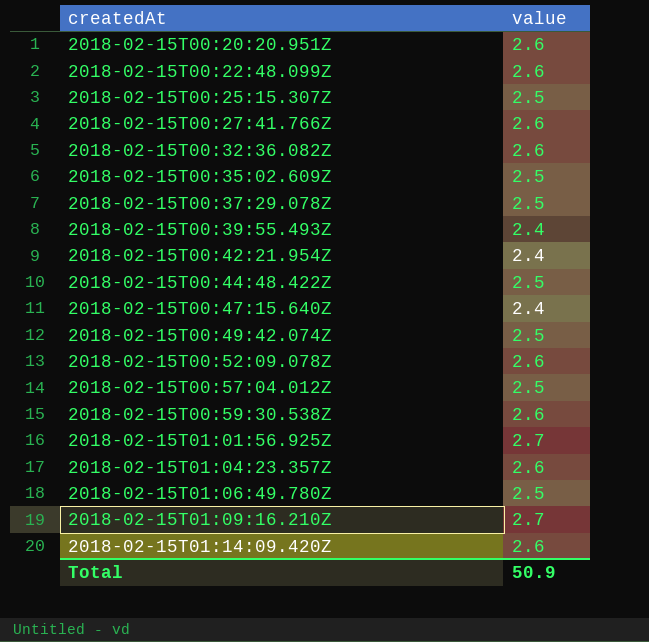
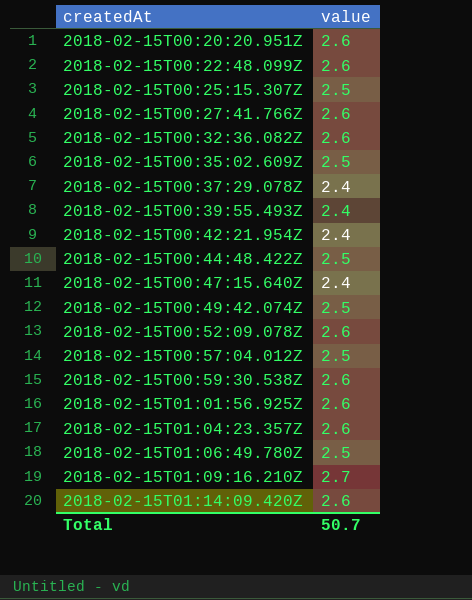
2018-02-15T00:37:29.078Z | value: 2.5 -> 2.4
2018-02-15T01:01:56.925Z | value: 2.7 -> 2.6
Total | value: 50.9 -> 50.7

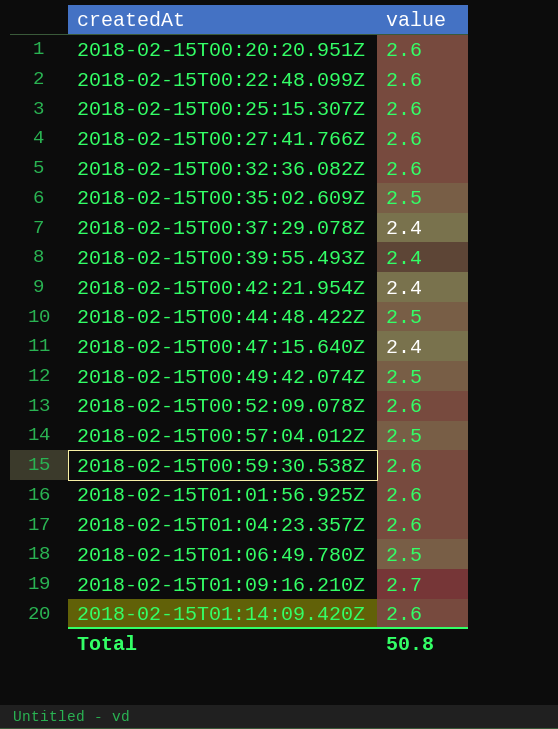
2018-02-15T00:25:15.307Z | value: 2.5 -> 2.6
Total | value: 50.7 -> 50.8

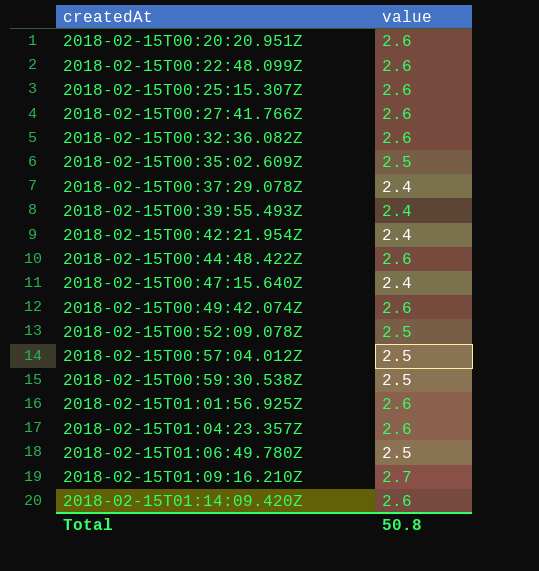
2018-02-15T00:44:48.422Z | value: 2.5 -> 2.6
2018-02-15T00:49:42.074Z | value: 2.5 -> 2.6
2018-02-15T00:52:09.078Z | value: 2.6 -> 2.5
2018-02-15T00:59:30.538Z | value: 2.6 -> 2.5

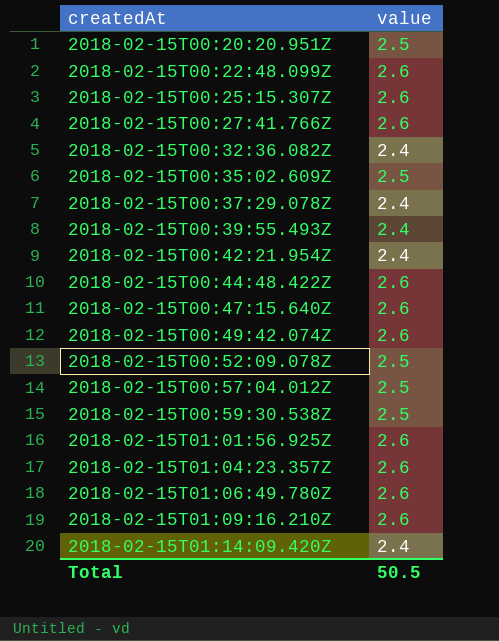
2018-02-15T00:20:20.951Z | value: 2.6 -> 2.5
2018-02-15T00:32:36.082Z | value: 2.6 -> 2.4
2018-02-15T00:47:15.640Z | value: 2.4 -> 2.6
2018-02-15T01:06:49.780Z | value: 2.5 -> 2.6
2018-02-15T01:09:16.210Z | value: 2.7 -> 2.6
2018-02-15T01:14:09.420Z | value: 2.6 -> 2.4
Total | value: 50.8 -> 50.5

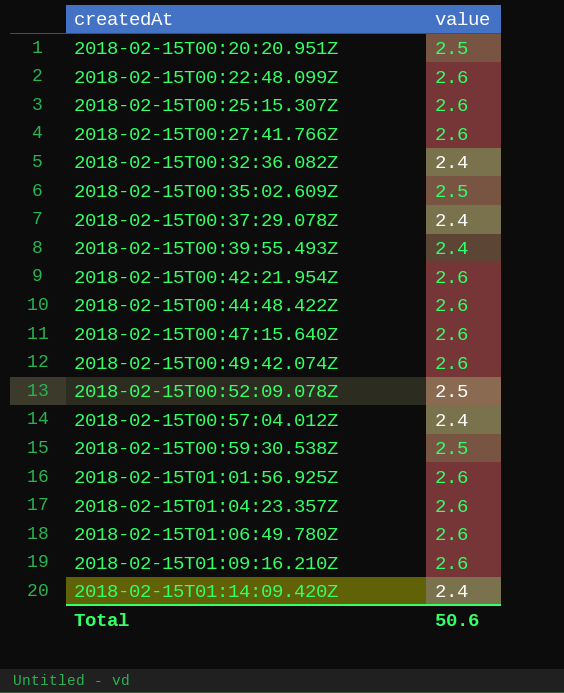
2018-02-15T00:42:21.954Z | value: 2.4 -> 2.6
2018-02-15T00:57:04.012Z | value: 2.5 -> 2.4
Total | value: 50.5 -> 50.6

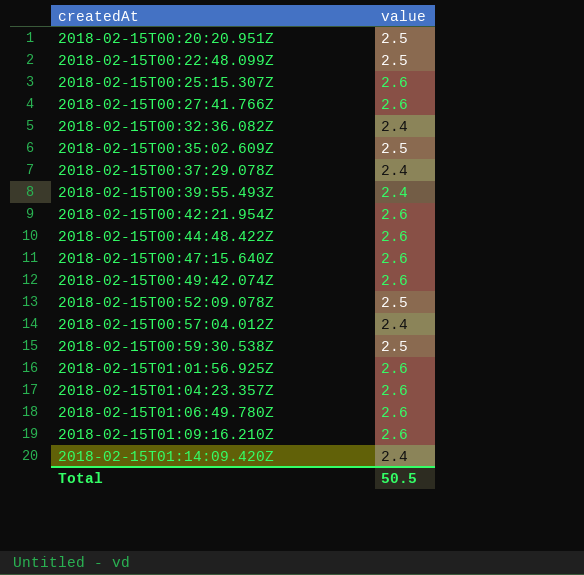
2018-02-15T00:22:48.099Z | value: 2.6 -> 2.5
Total | value: 50.6 -> 50.5

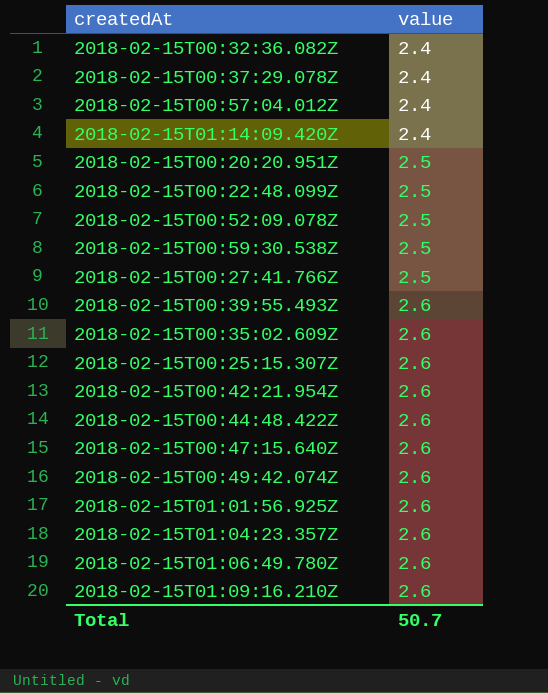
row order: createdAt ascending -> value ascending
2018-02-15T00:27:41.766Z | value: 2.6 -> 2.5
2018-02-15T00:39:55.493Z | value: 2.4 -> 2.6
2018-02-15T00:35:02.609Z | value: 2.5 -> 2.6
Total | value: 50.5 -> 50.7

